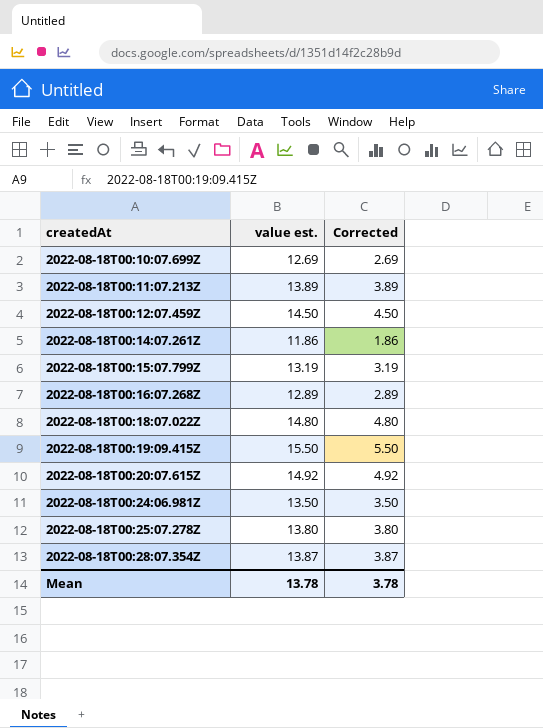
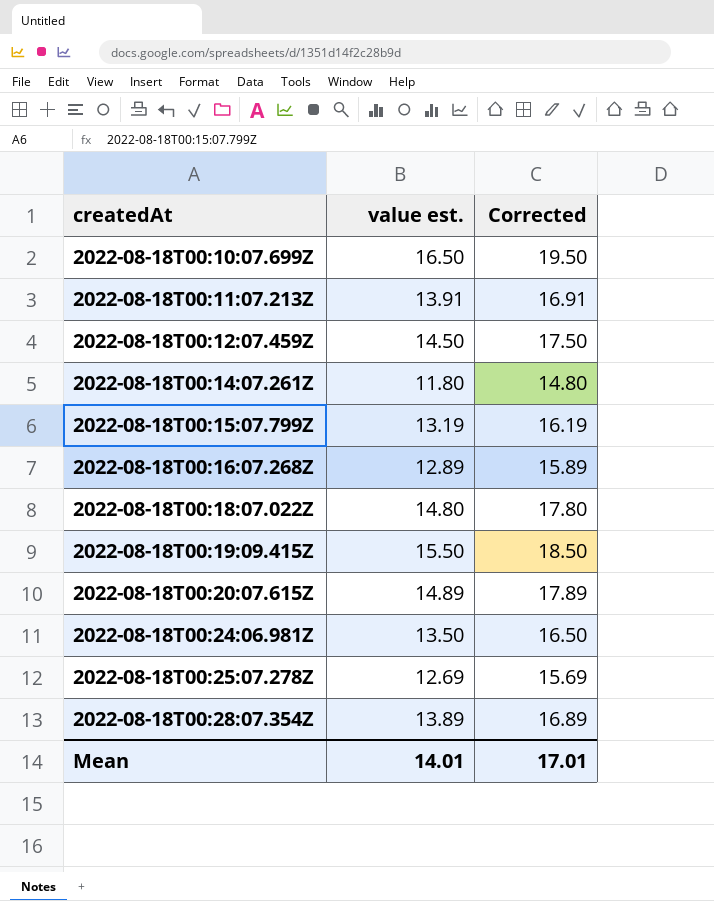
column Corrected | formula: [value est.] - 10 -> [value est.] + 3
2022-08-18T00:10:07.699Z | value est.: 12.69 -> 16.50
2022-08-18T00:11:07.213Z | value est.: 13.89 -> 13.91
2022-08-18T00:14:07.261Z | value est.: 11.86 -> 11.80
2022-08-18T00:20:07.615Z | value est.: 14.92 -> 14.89
2022-08-18T00:25:07.278Z | value est.: 13.80 -> 12.69
2022-08-18T00:28:07.354Z | value est.: 13.87 -> 13.89
Mean | value est.: 13.78 -> 14.01
Mean | Corrected: 3.78 -> 17.01

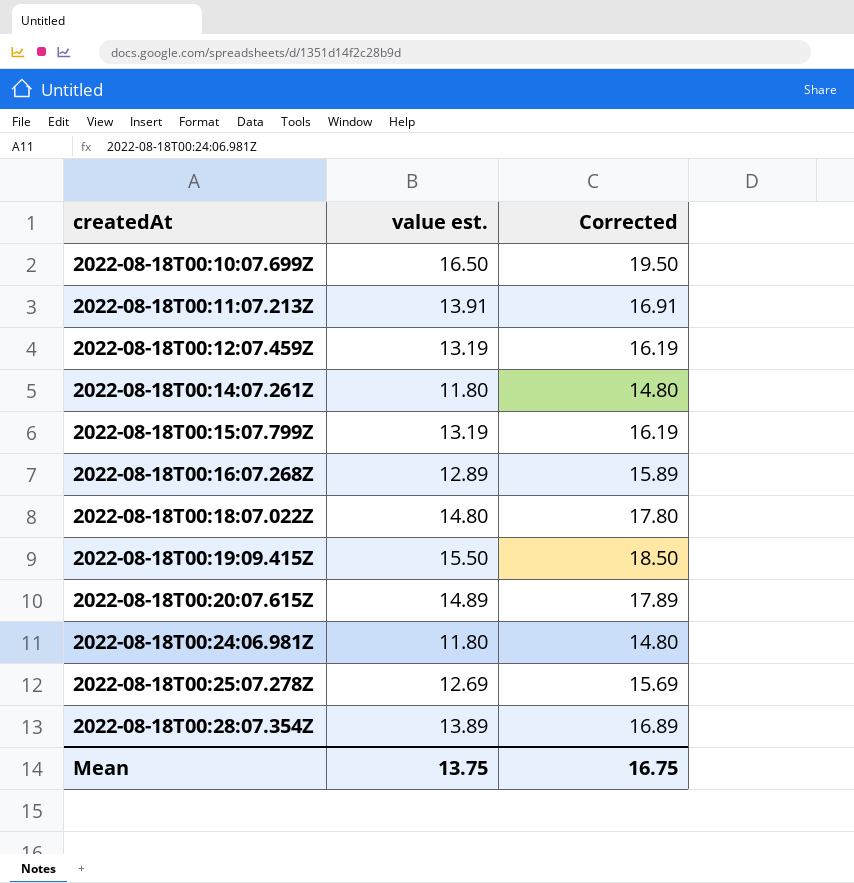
2022-08-18T00:12:07.459Z | value est.: 14.50 -> 13.19
2022-08-18T00:12:07.459Z | Corrected: 17.50 -> 16.19
2022-08-18T00:24:06.981Z | value est.: 13.50 -> 11.80
2022-08-18T00:24:06.981Z | Corrected: 16.50 -> 14.80
Mean | value est.: 14.01 -> 13.75
Mean | Corrected: 17.01 -> 16.75

